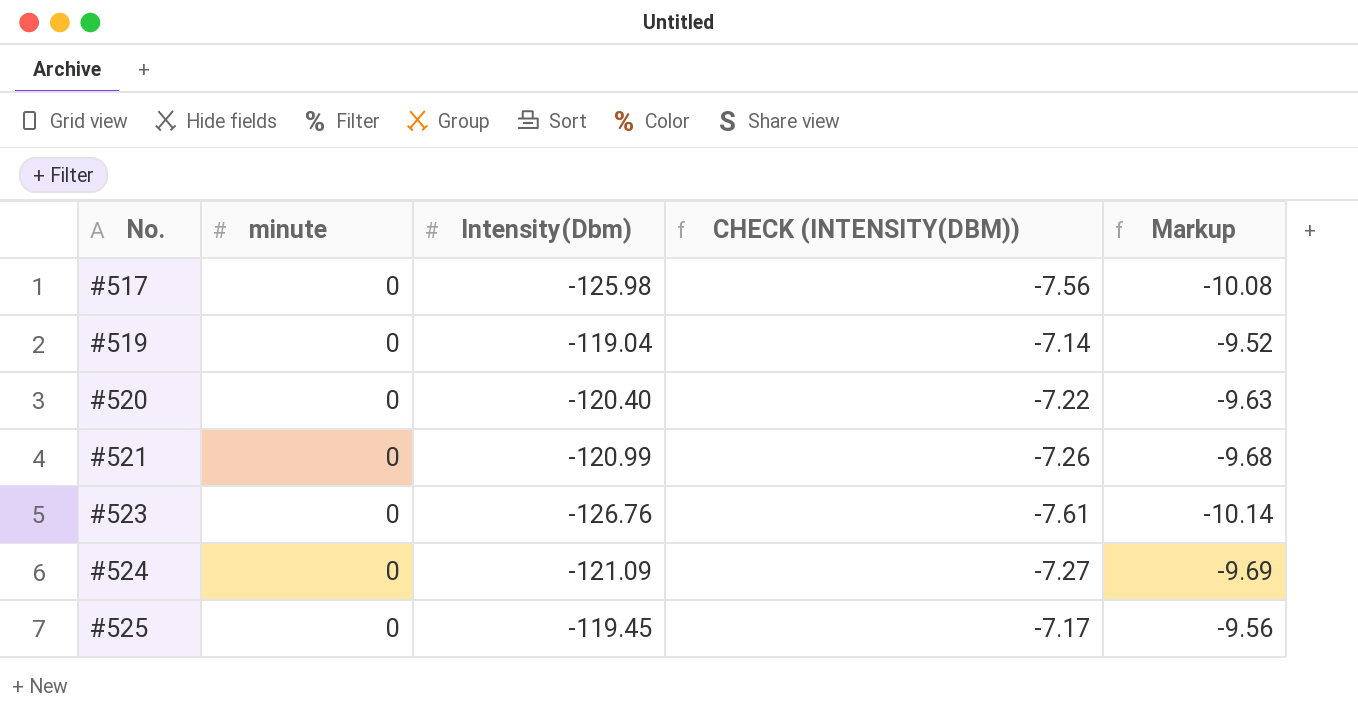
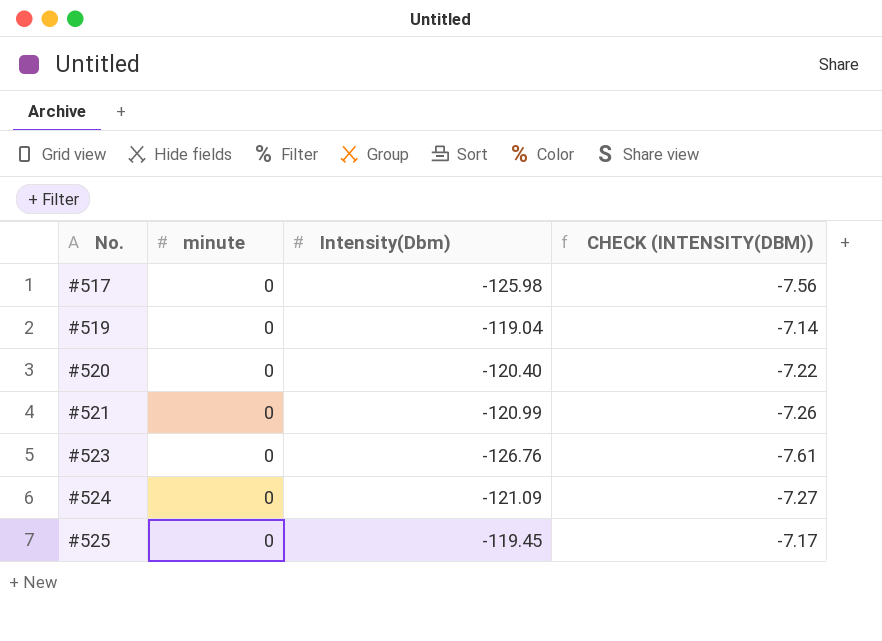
column Markup | formula: [Intensity(Dbm)] * 0.08 -> none

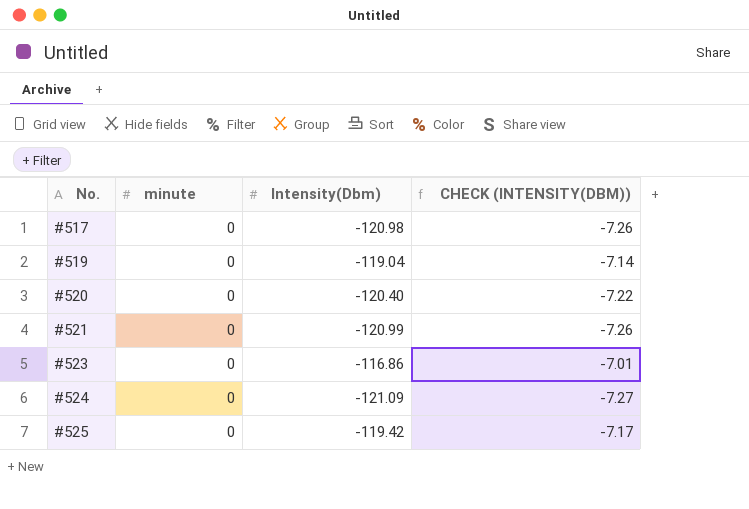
#517 | Intensity(Dbm): -125.98 -> -120.98
#517 | CHECK (INTENSITY(DBM)): -7.56 -> -7.26
#523 | Intensity(Dbm): -126.76 -> -116.86
#523 | CHECK (INTENSITY(DBM)): -7.61 -> -7.01
#525 | Intensity(Dbm): -119.45 -> -119.42

